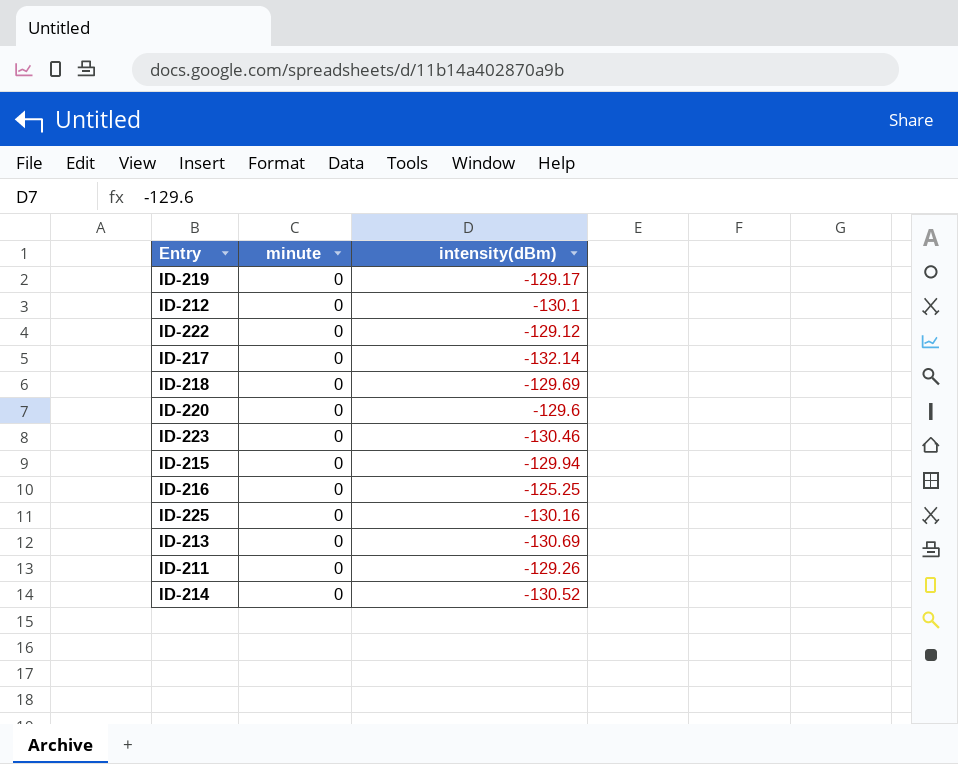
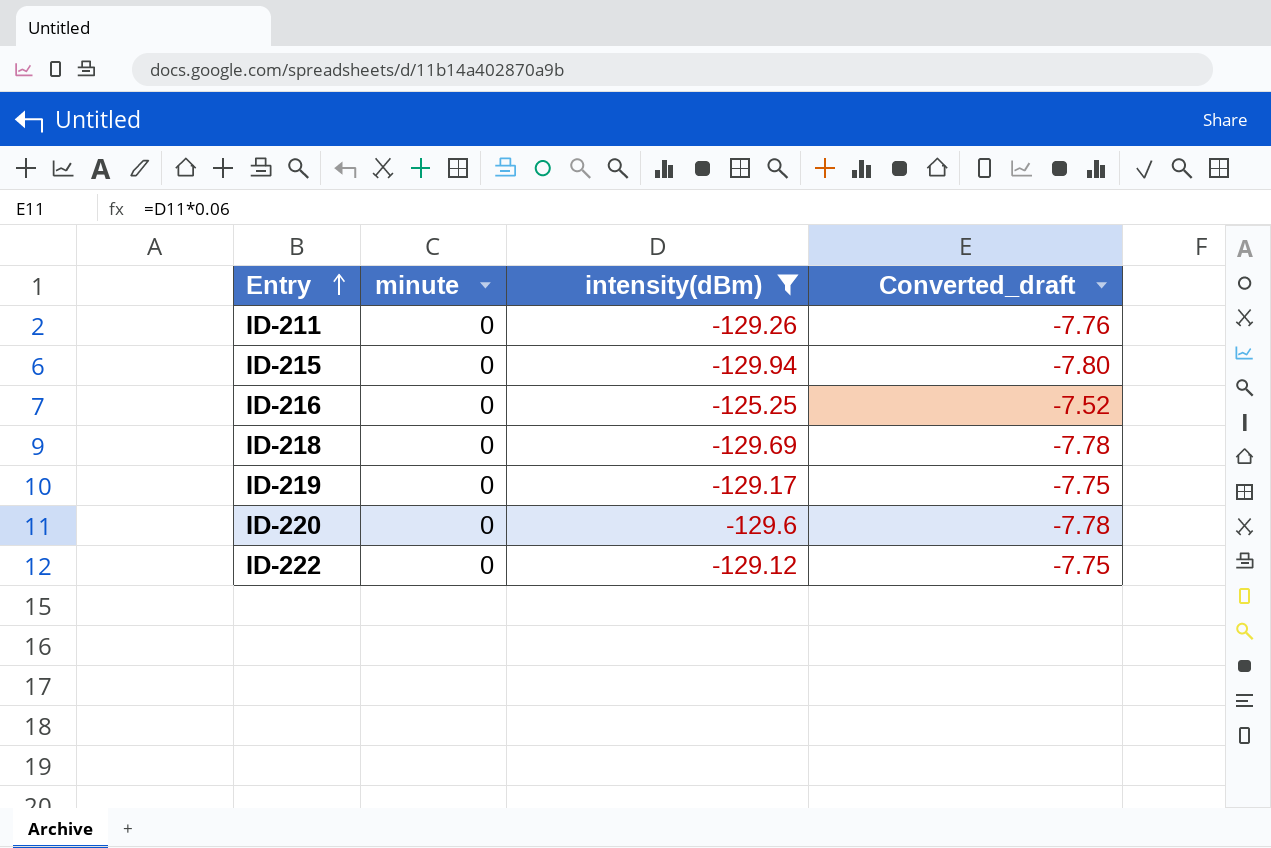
filter: none -> intensity(dBm) >= -129.94
row order: none -> Entry ascending
column Converted_draft | formula: none -> [intensity(dBm)] * 0.06

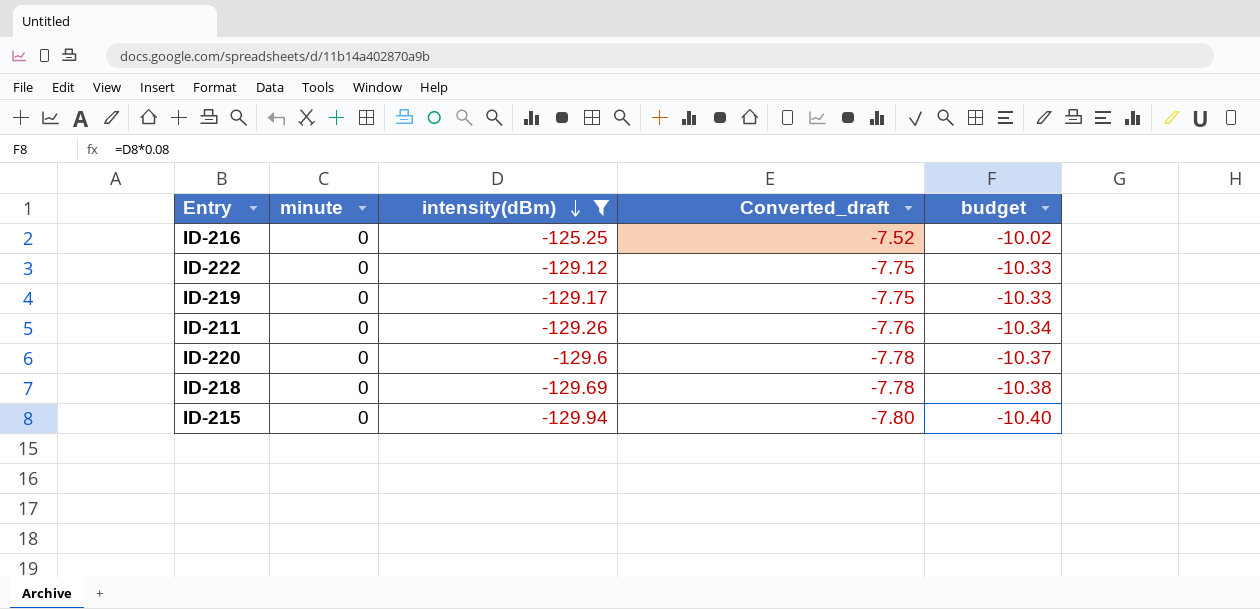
row order: Entry ascending -> intensity(dBm) descending
column budget | formula: none -> [intensity(dBm)] * 0.08

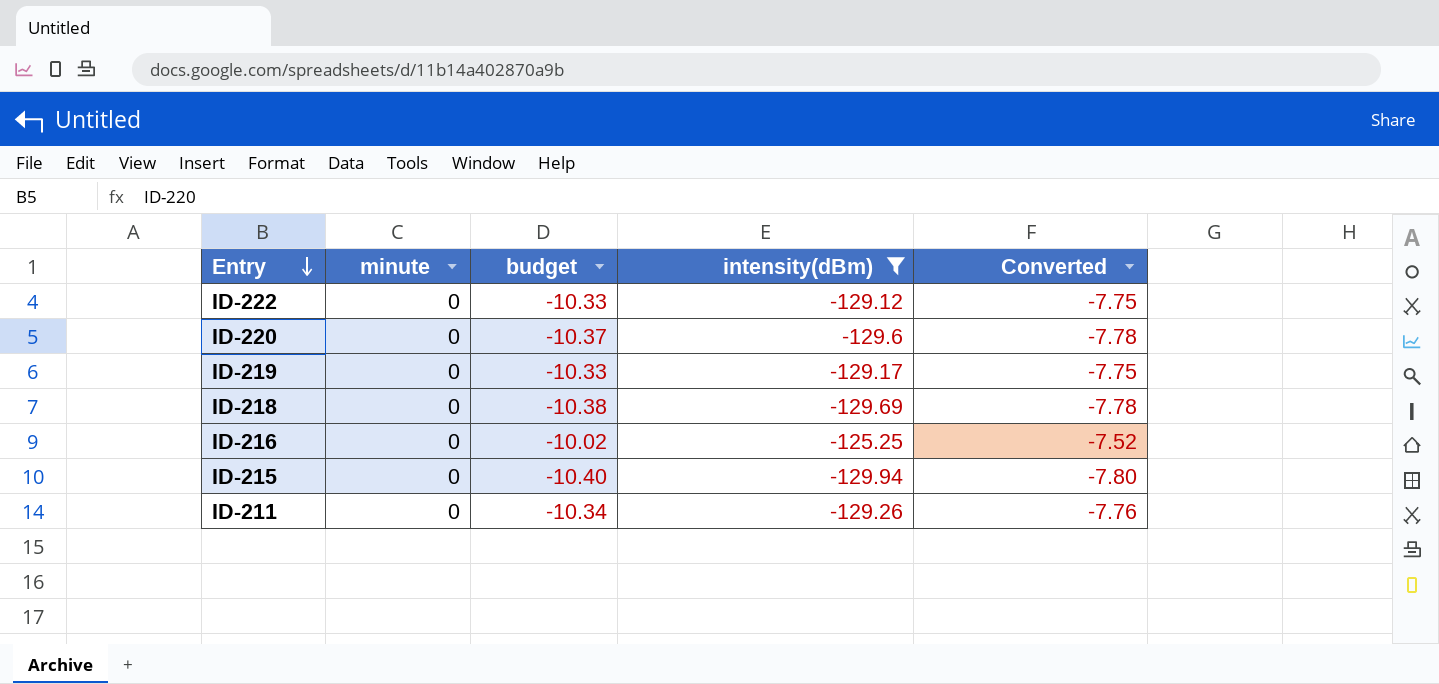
row order: intensity(dBm) descending -> Entry descending
column budget | position: 5 -> 3
column name: Converted_draft -> Converted

